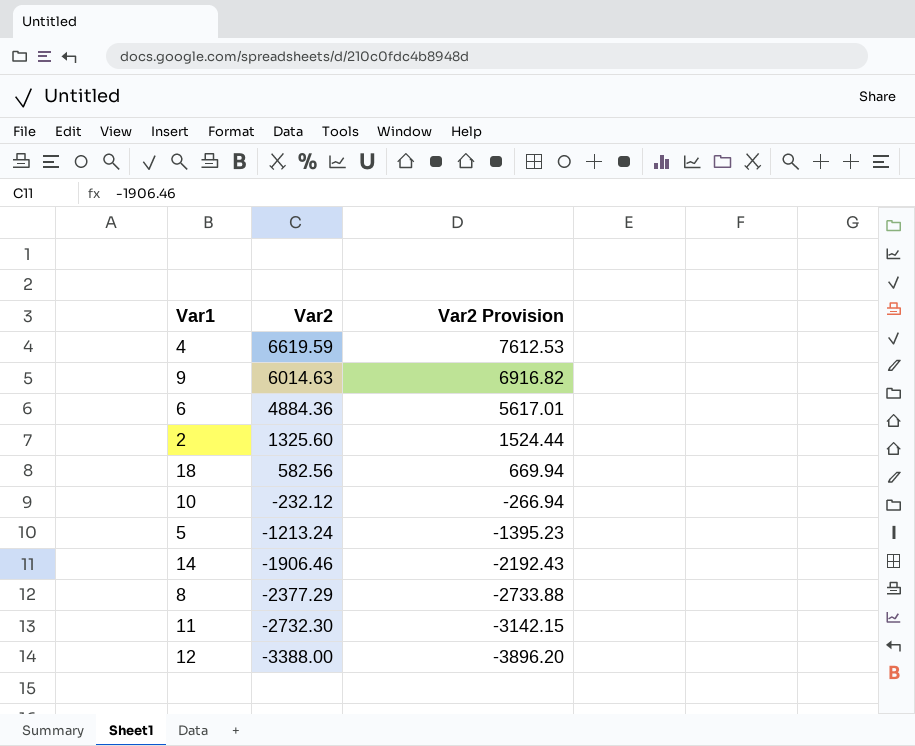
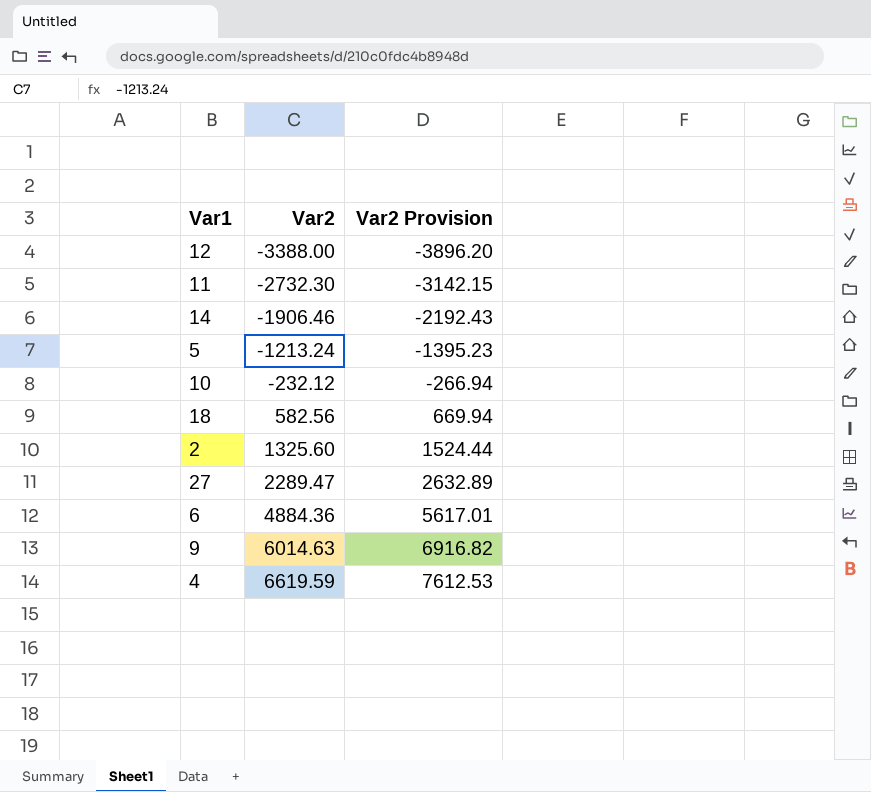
row order: Var2 descending -> Var2 ascending
row 8: -2377.29 | -2733.88 -> none
row 27: none -> 2289.47 | 2632.89

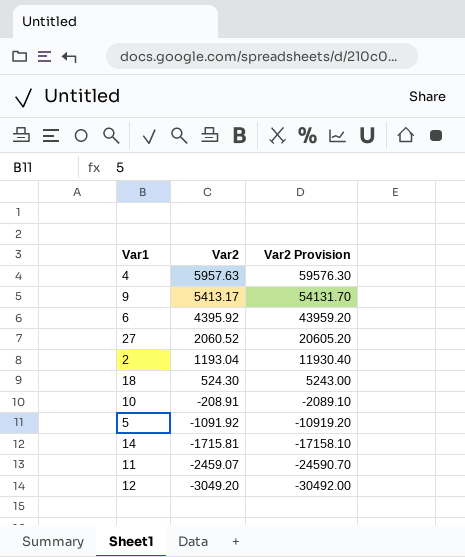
row order: Var2 ascending -> Var2 descending
column Var2 Provision | formula: [Var2] * 1.15 -> [Var2] * 10
4 | Var2: 6619.59 -> 5957.63
9 | Var2: 6014.63 -> 5413.17
6 | Var2: 4884.36 -> 4395.92
27 | Var2: 2289.47 -> 2060.52
2 | Var2: 1325.60 -> 1193.04
18 | Var2: 582.56 -> 524.30
10 | Var2: -232.12 -> -208.91
5 | Var2: -1213.24 -> -1091.92
14 | Var2: -1906.46 -> -1715.81
11 | Var2: -2732.30 -> -2459.07
12 | Var2: -3388.00 -> -3049.20

